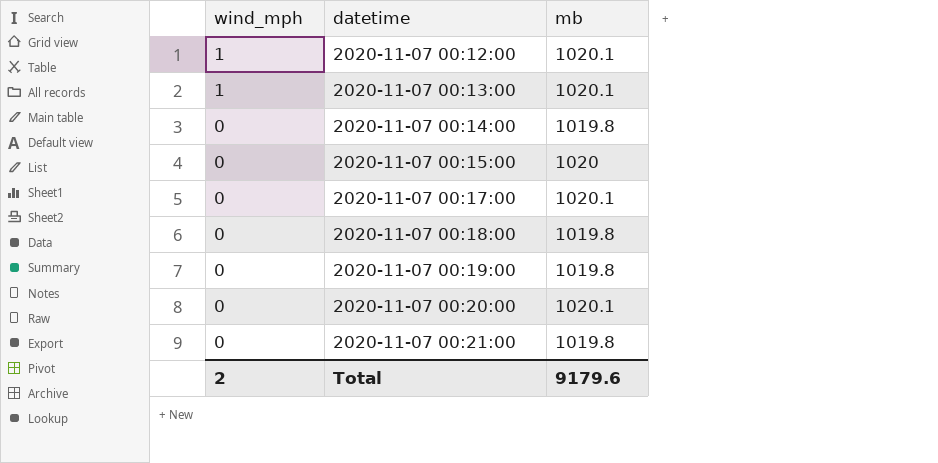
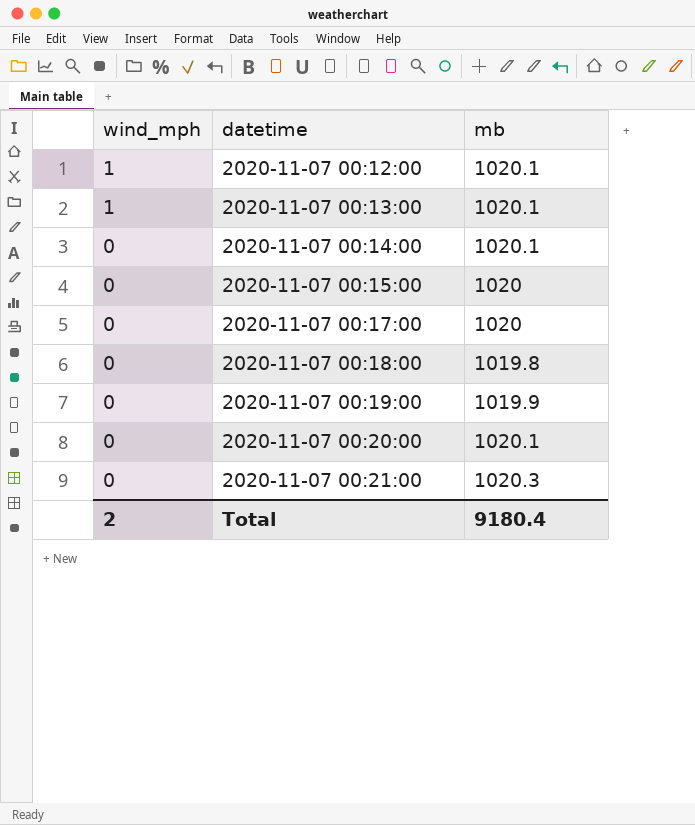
2020-11-07 00:14:00 | mb: 1019.8 -> 1020.1
2020-11-07 00:17:00 | mb: 1020.1 -> 1020
2020-11-07 00:19:00 | mb: 1019.8 -> 1019.9
2020-11-07 00:21:00 | mb: 1019.8 -> 1020.3
Total | mb: 9179.6 -> 9180.4

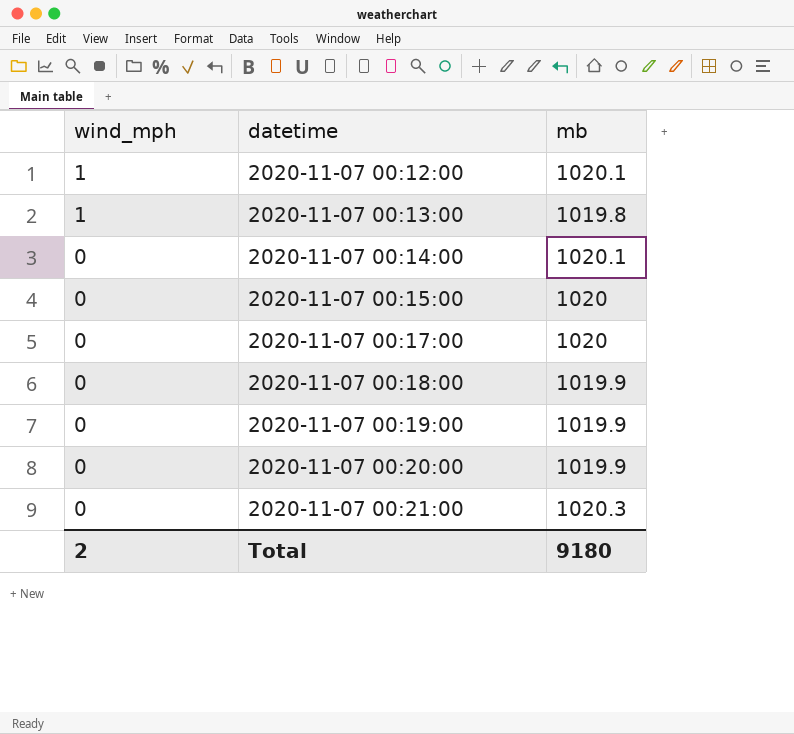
2020-11-07 00:13:00 | mb: 1020.1 -> 1019.8
2020-11-07 00:18:00 | mb: 1019.8 -> 1019.9
2020-11-07 00:20:00 | mb: 1020.1 -> 1019.9
Total | mb: 9180.4 -> 9180

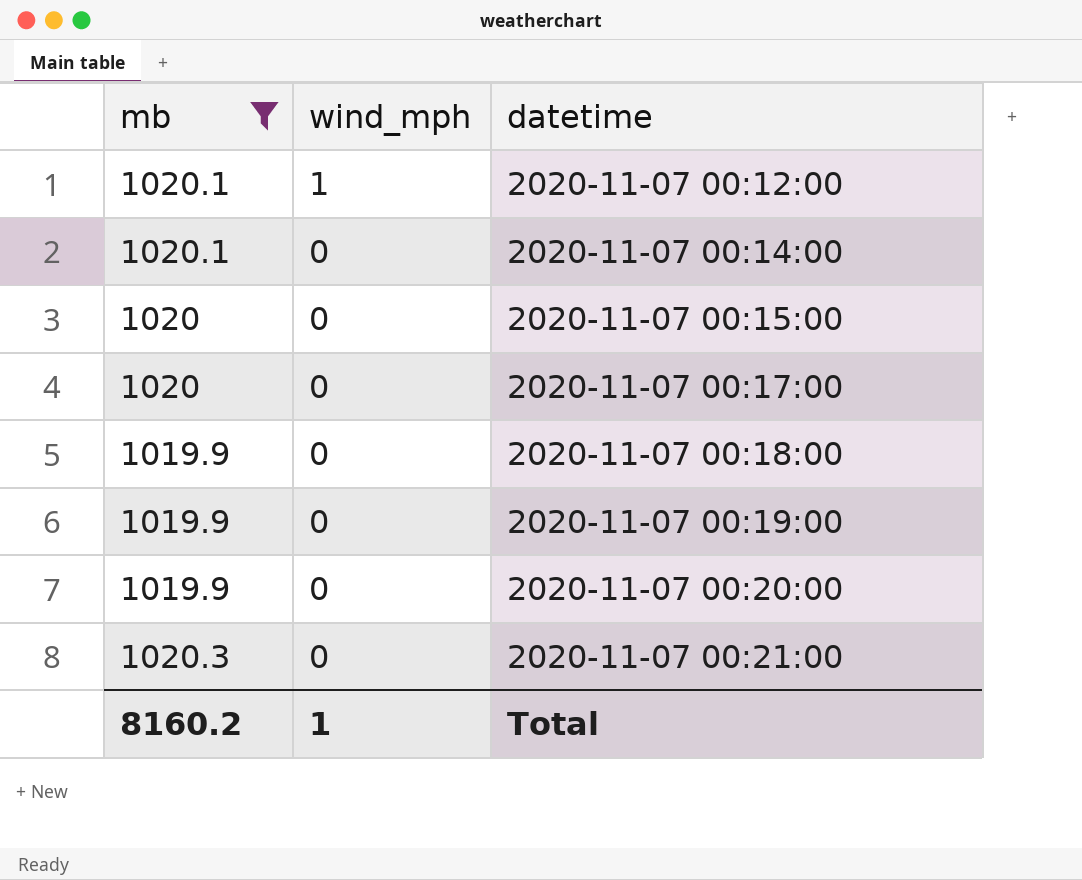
filter: none -> mb != 1019.8
column mb | position: 3 -> 1
Total | mb: 9180 -> 8160.2
Total | wind_mph: 2 -> 1

